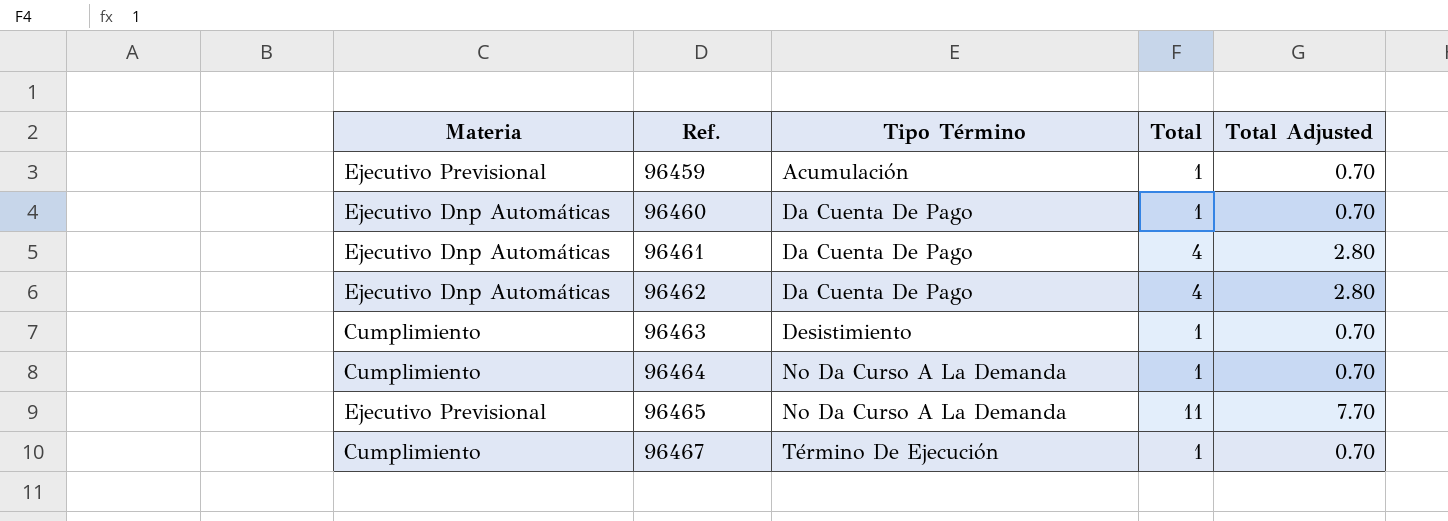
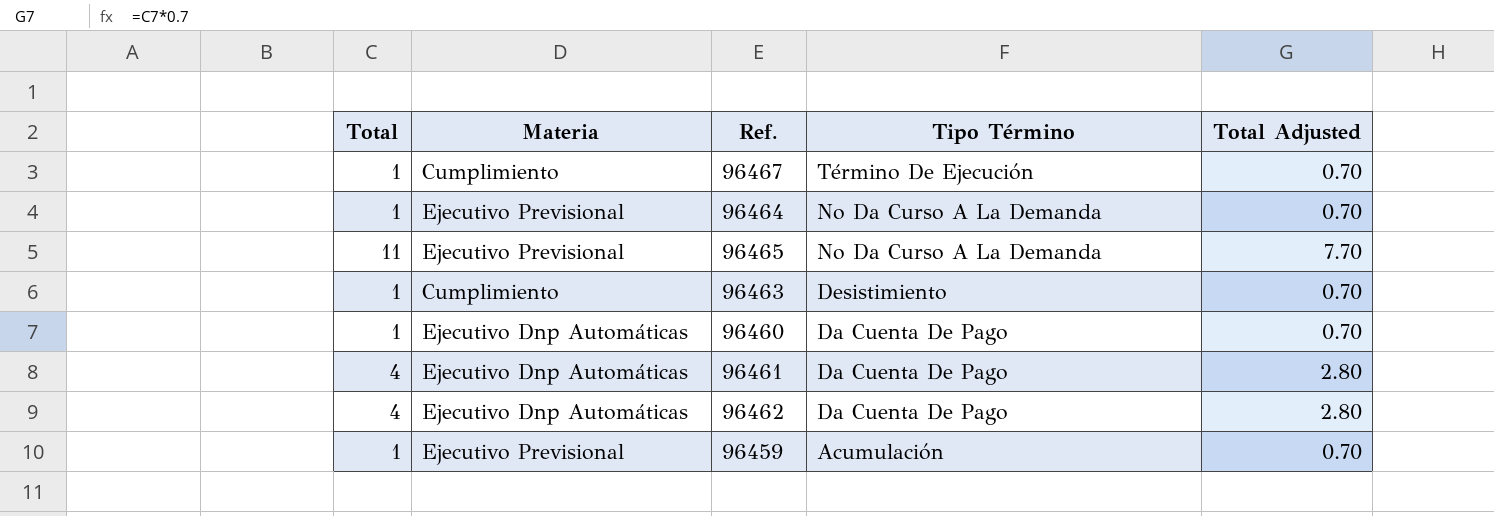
row order: Ref. ascending -> Tipo Término descending
column Total | position: 4 -> 1
96464 | Materia: Cumplimiento -> Ejecutivo Previsional

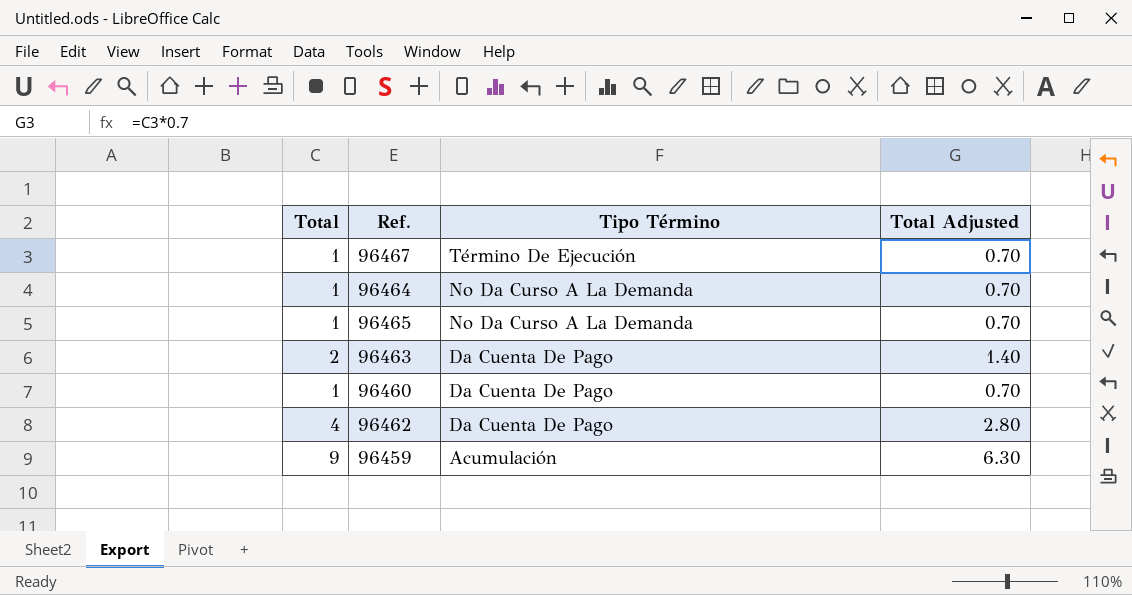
column Materia | position: 2 -> none
row 96461: 4 | Ejecutivo Dnp Automáticas | Da Cuenta De Pago | 2.80 -> none
96465 | Total: 11 -> 1
96465 | Total Adjusted: 7.70 -> 0.70
96463 | Total: 1 -> 2
96463 | Tipo Término: Desistimiento -> Da Cuenta De Pago
96463 | Total Adjusted: 0.70 -> 1.40
96459 | Total: 1 -> 9
96459 | Total Adjusted: 0.70 -> 6.30

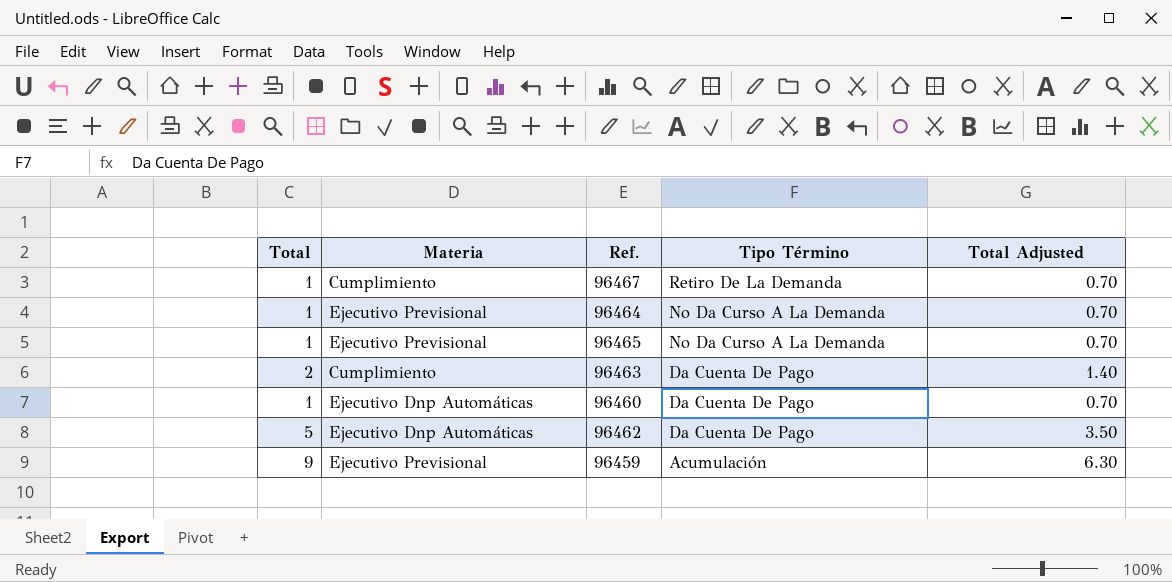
column Materia | position: none -> 2
96467 | Tipo Término: Término De Ejecución -> Retiro De La Demanda
96462 | Total: 4 -> 5
96462 | Total Adjusted: 2.80 -> 3.50

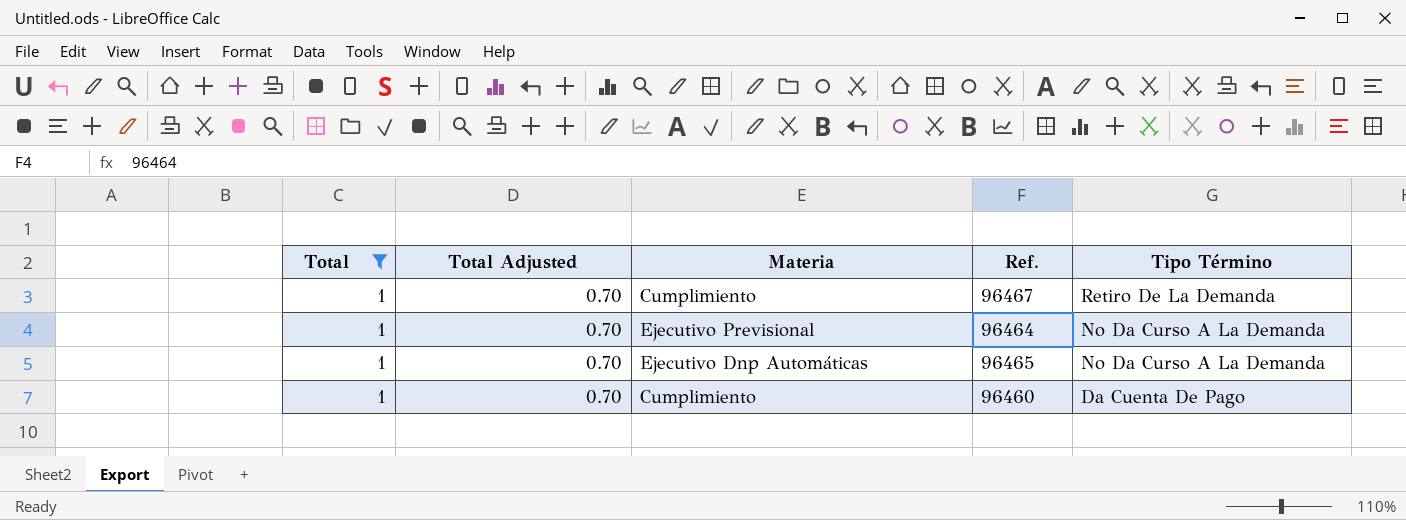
filter: none -> Total = 1
column Total Adjusted | position: 5 -> 2
96465 | Materia: Ejecutivo Previsional -> Ejecutivo Dnp Automáticas
96460 | Materia: Ejecutivo Dnp Automáticas -> Cumplimiento

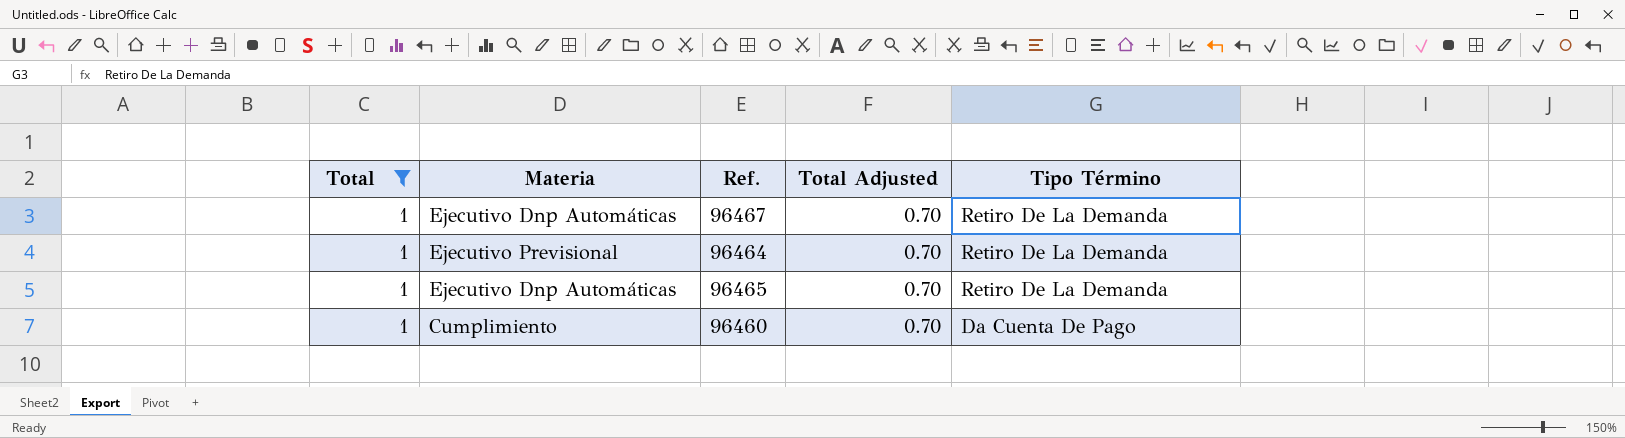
column Total Adjusted | position: 2 -> 4
96467 | Materia: Cumplimiento -> Ejecutivo Dnp Automáticas
96464 | Tipo Término: No Da Curso A La Demanda -> Retiro De La Demanda
96465 | Tipo Término: No Da Curso A La Demanda -> Retiro De La Demanda

